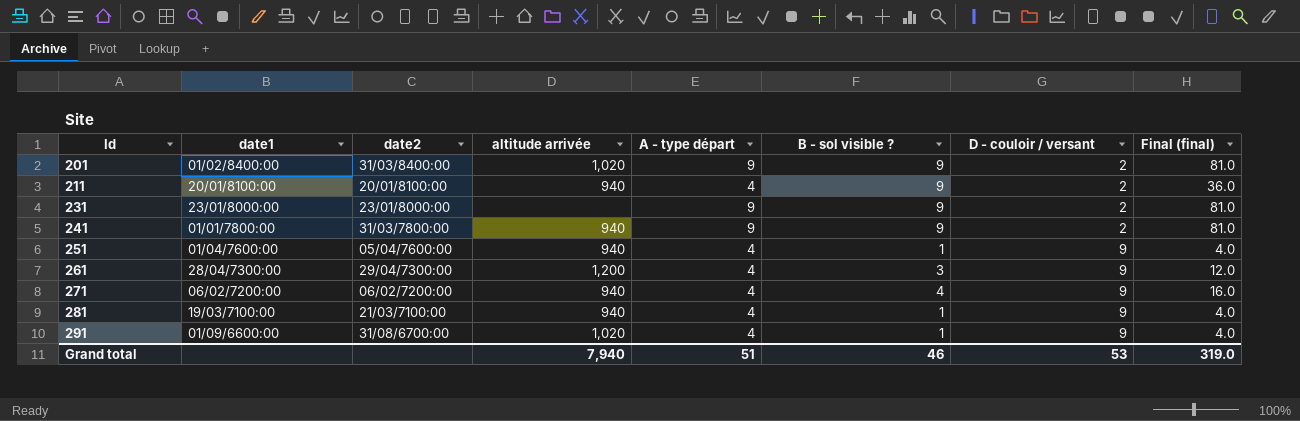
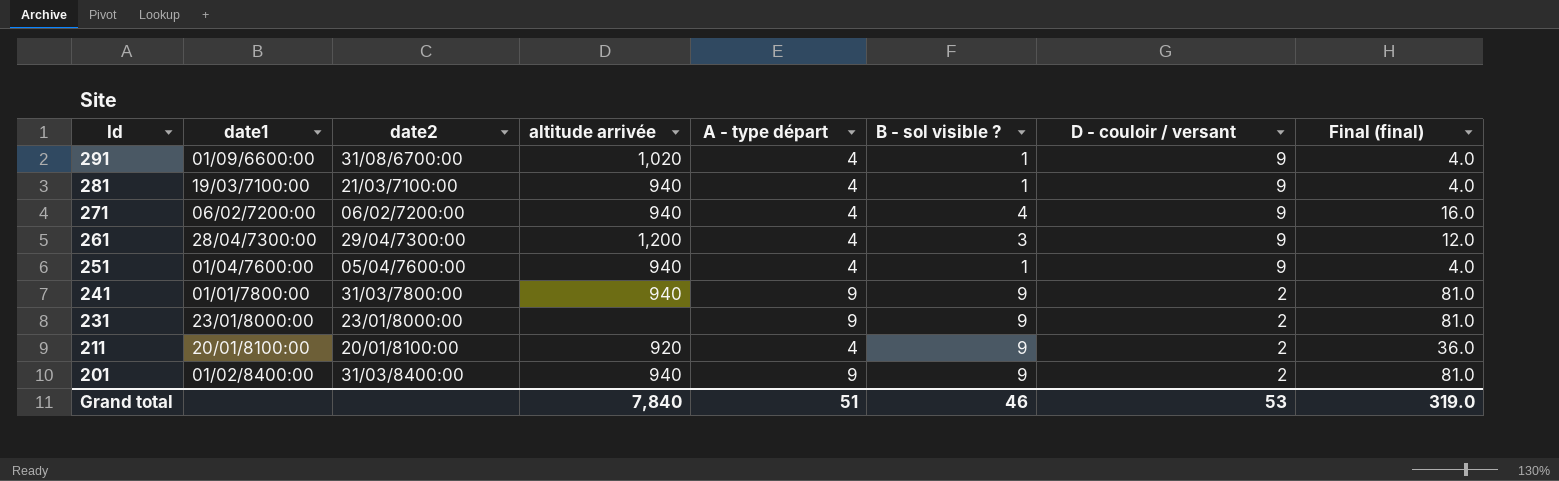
row order: Id ascending -> Id descending
211 | altitude arrivée: 940 -> 920
201 | altitude arrivée: 1,020 -> 940
Grand total | altitude arrivée: 7,940 -> 7,840

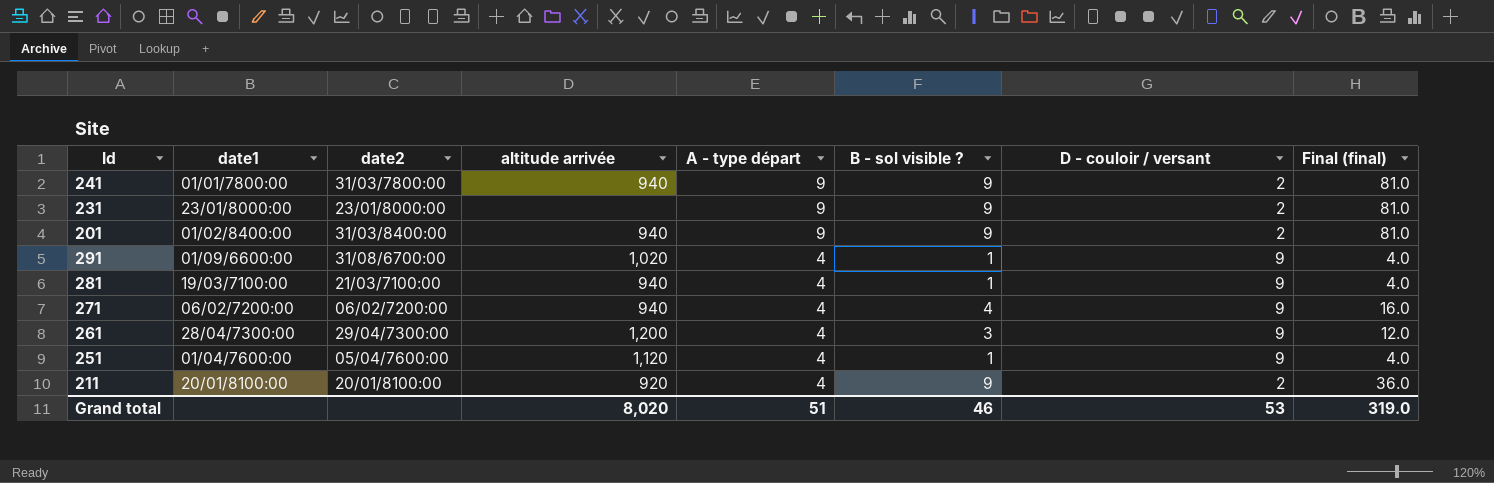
row order: Id descending -> A - type départ descending
251 | altitude arrivée: 940 -> 1,120
Grand total | altitude arrivée: 7,840 -> 8,020

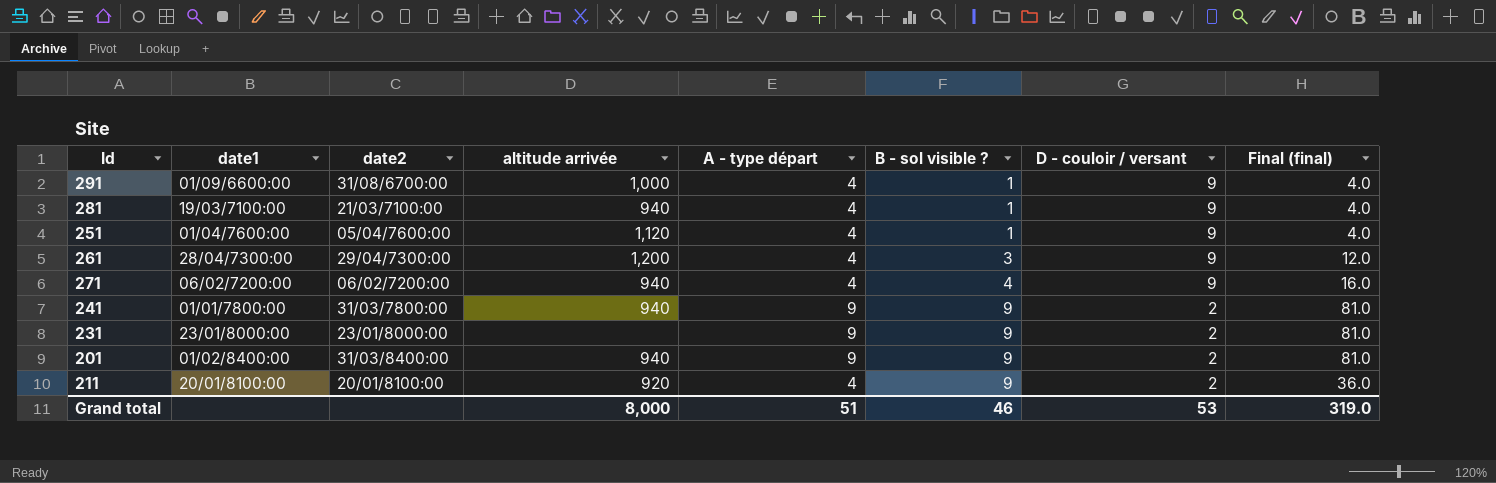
row order: A - type départ descending -> B - sol visible ? ascending
291 | altitude arrivée: 1,020 -> 1,000
Grand total | altitude arrivée: 8,020 -> 8,000

